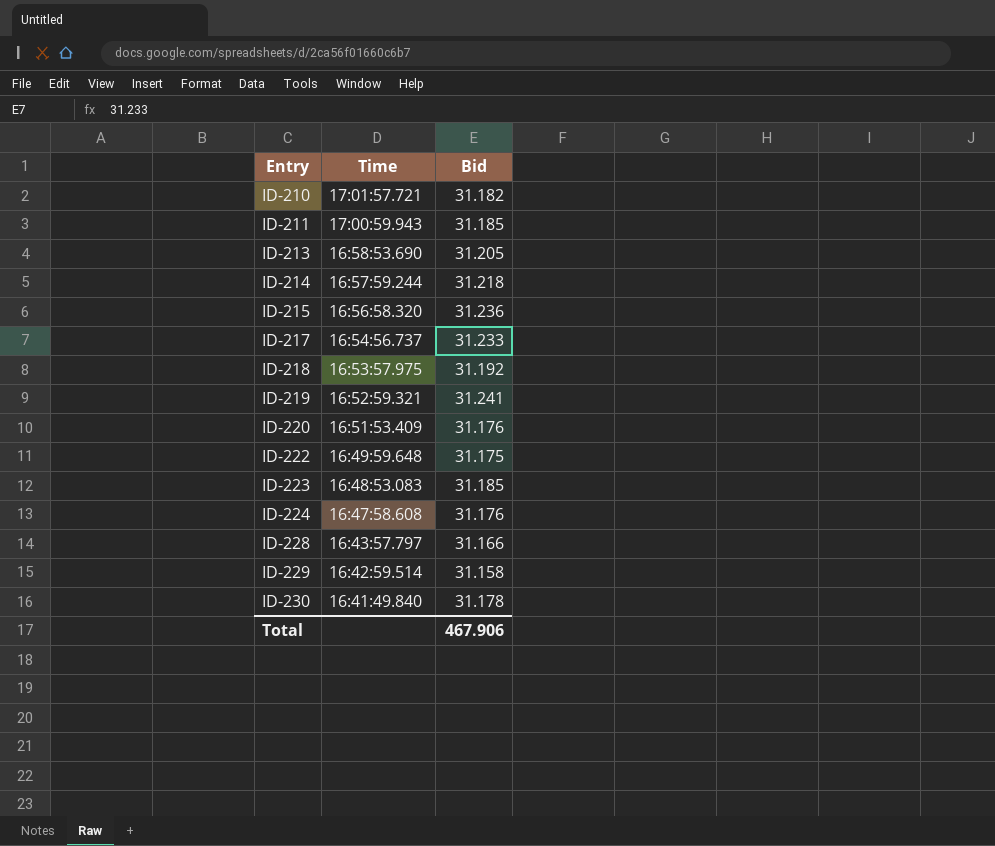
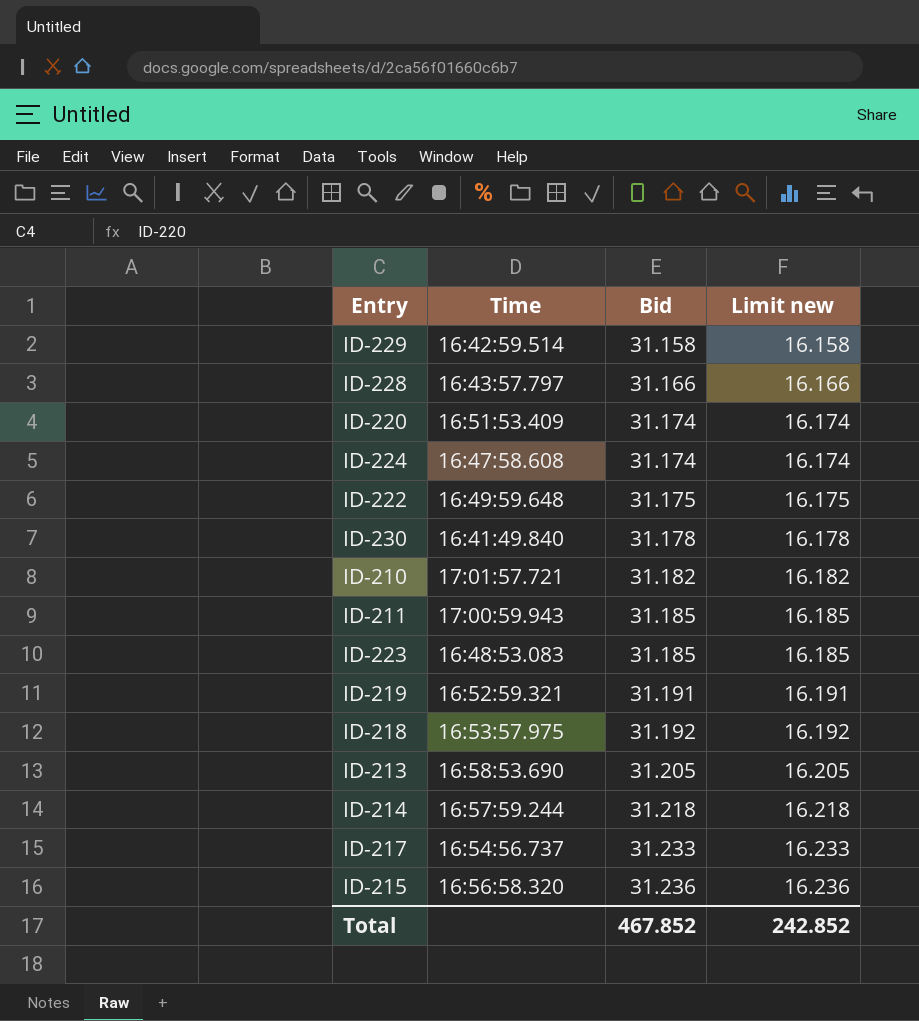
row order: Entry ascending -> Bid ascending
column Limit new | formula: none -> [Bid] - 15
ID-220 | Bid: 31.176 -> 31.174
ID-224 | Bid: 31.176 -> 31.174
ID-219 | Bid: 31.241 -> 31.191
Total | Bid: 467.906 -> 467.852

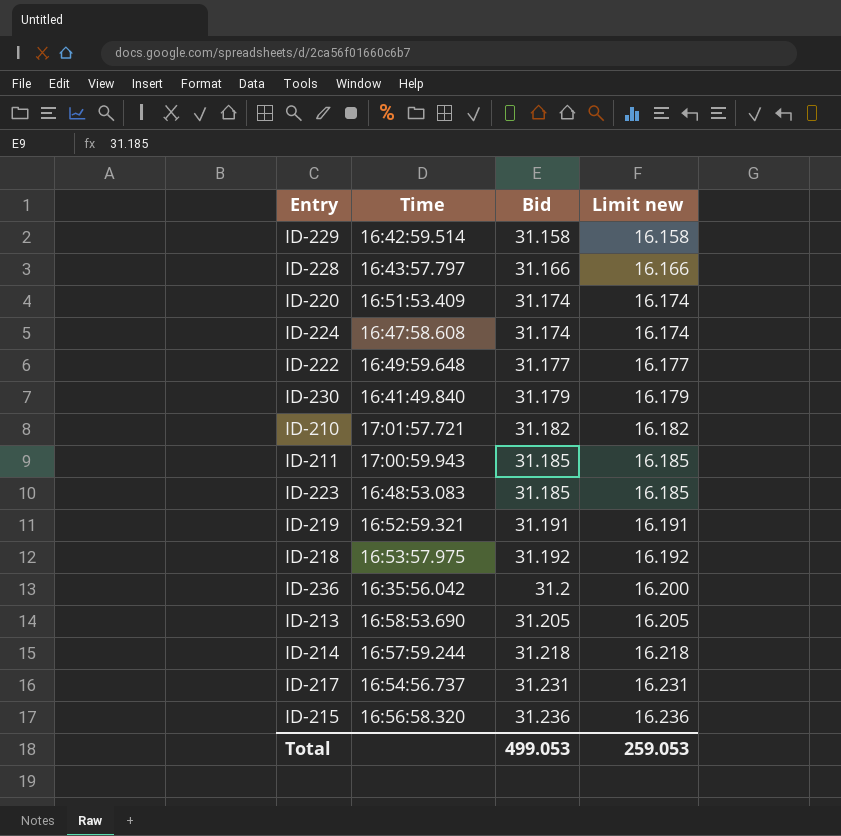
ID-222 | Bid: 31.175 -> 31.177
ID-222 | Limit new: 16.175 -> 16.177
ID-230 | Bid: 31.178 -> 31.179
ID-230 | Limit new: 16.178 -> 16.179
row ID-236: none -> 16:35:56.042 | 31.2 | 16.200
ID-217 | Bid: 31.233 -> 31.231
ID-217 | Limit new: 16.233 -> 16.231
Total | Bid: 467.852 -> 499.053
Total | Limit new: 242.852 -> 259.053

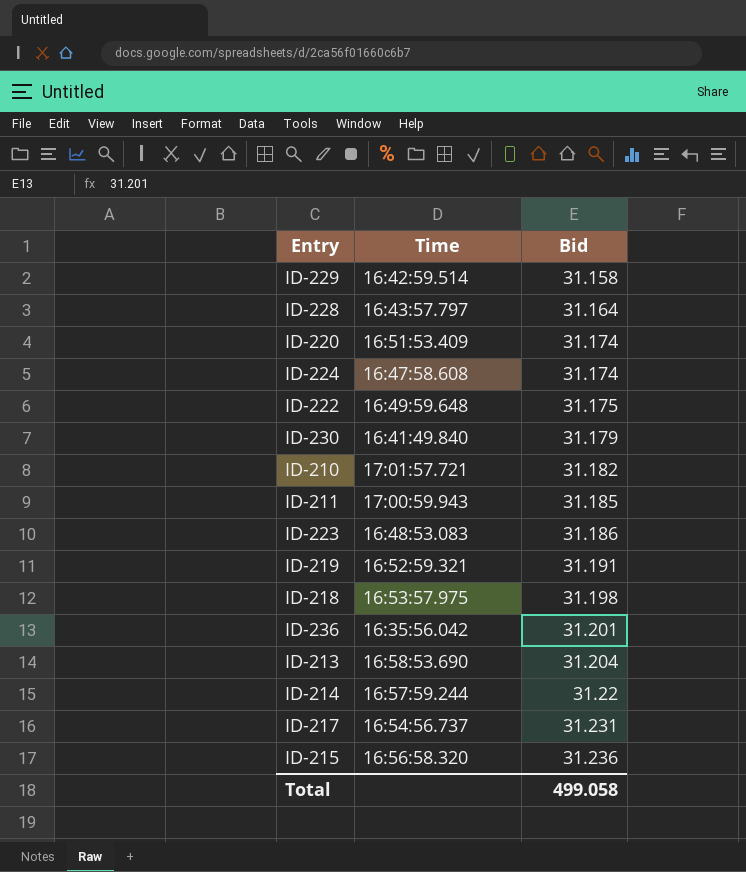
column Limit new | formula: [Bid] - 15 -> none
ID-228 | Bid: 31.166 -> 31.164
ID-222 | Bid: 31.177 -> 31.175
ID-223 | Bid: 31.185 -> 31.186
ID-218 | Bid: 31.192 -> 31.198
ID-236 | Bid: 31.2 -> 31.201
ID-213 | Bid: 31.205 -> 31.204
ID-214 | Bid: 31.218 -> 31.22
Total | Bid: 499.053 -> 499.058

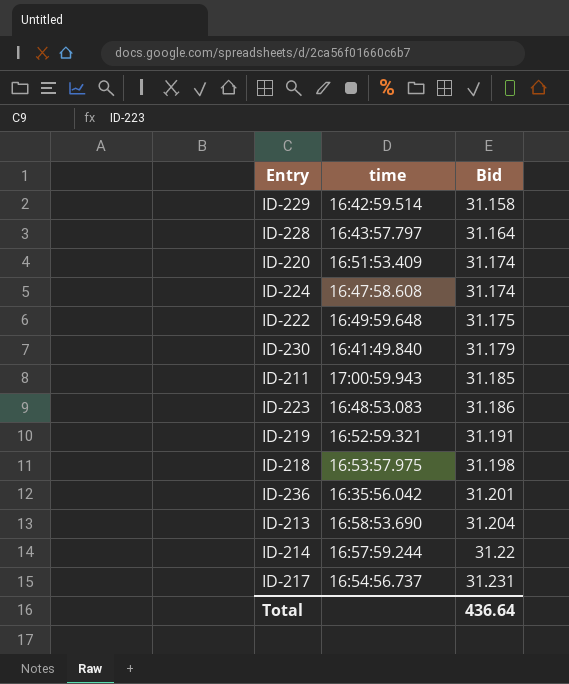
column name: Time -> time
row ID-210: 17:01:57.721 | 31.182 -> none
row ID-215: 16:56:58.320 | 31.236 -> none
Total | Bid: 499.058 -> 436.64

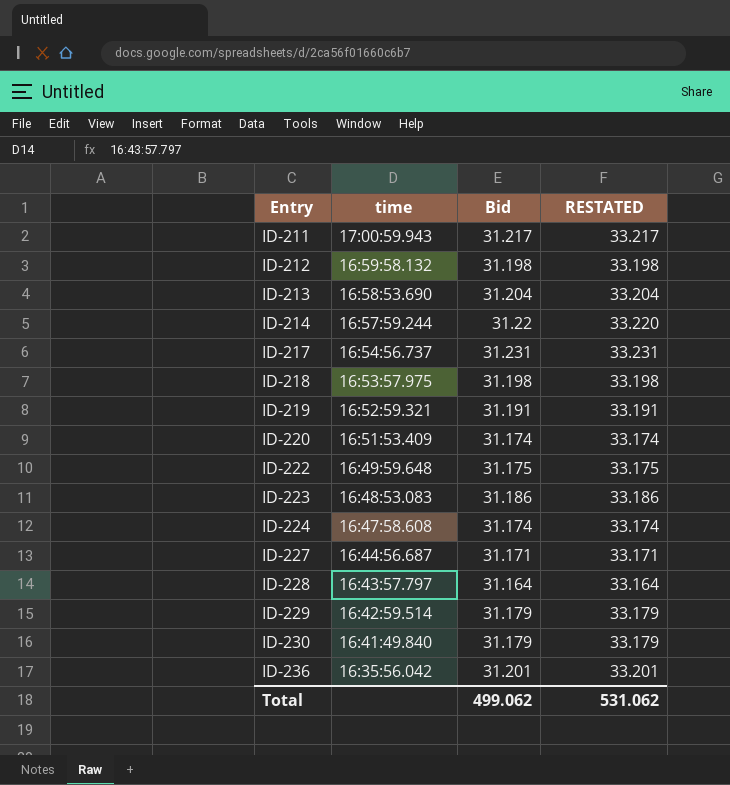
row order: Bid ascending -> Entry ascending
column RESTATED | formula: none -> [Bid] + 2
ID-211 | Bid: 31.185 -> 31.217
row ID-212: none -> 16:59:58.132 | 31.198 | 33.198
row ID-227: none -> 16:44:56.687 | 31.171 | 33.171
ID-229 | Bid: 31.158 -> 31.179
Total | Bid: 436.64 -> 499.062

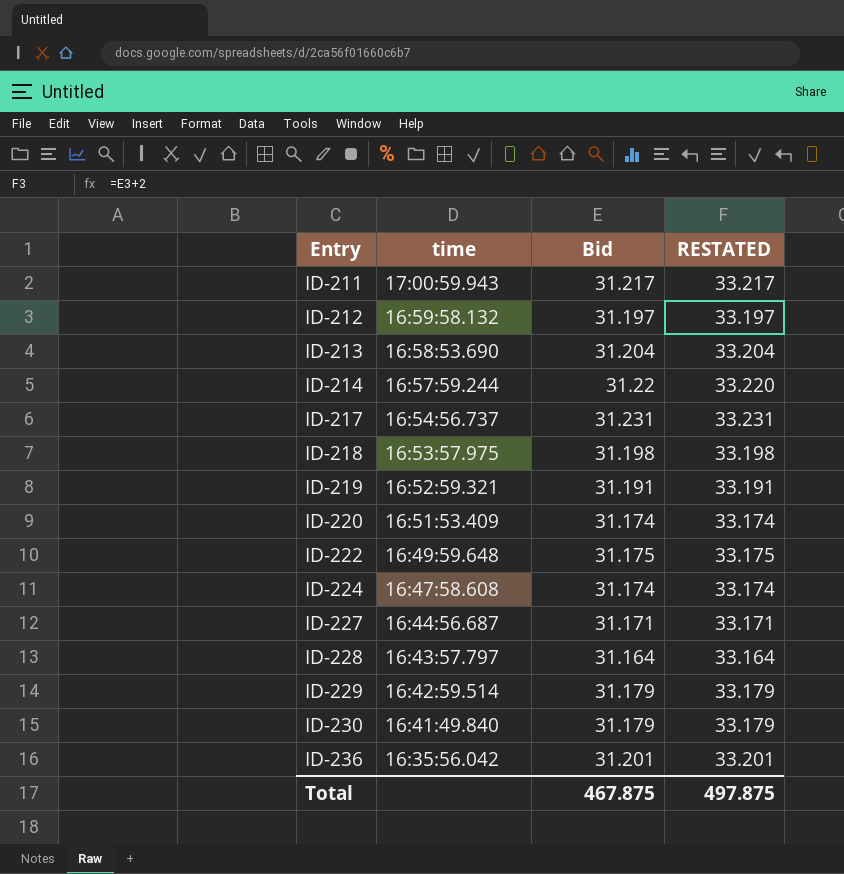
row ID-223: 16:48:53.083 | 31.186 | 33.186 -> none
ID-212 | Bid: 31.198 -> 31.197
ID-212 | RESTATED: 33.198 -> 33.197
Total | Bid: 499.062 -> 467.875
Total | RESTATED: 531.062 -> 497.875

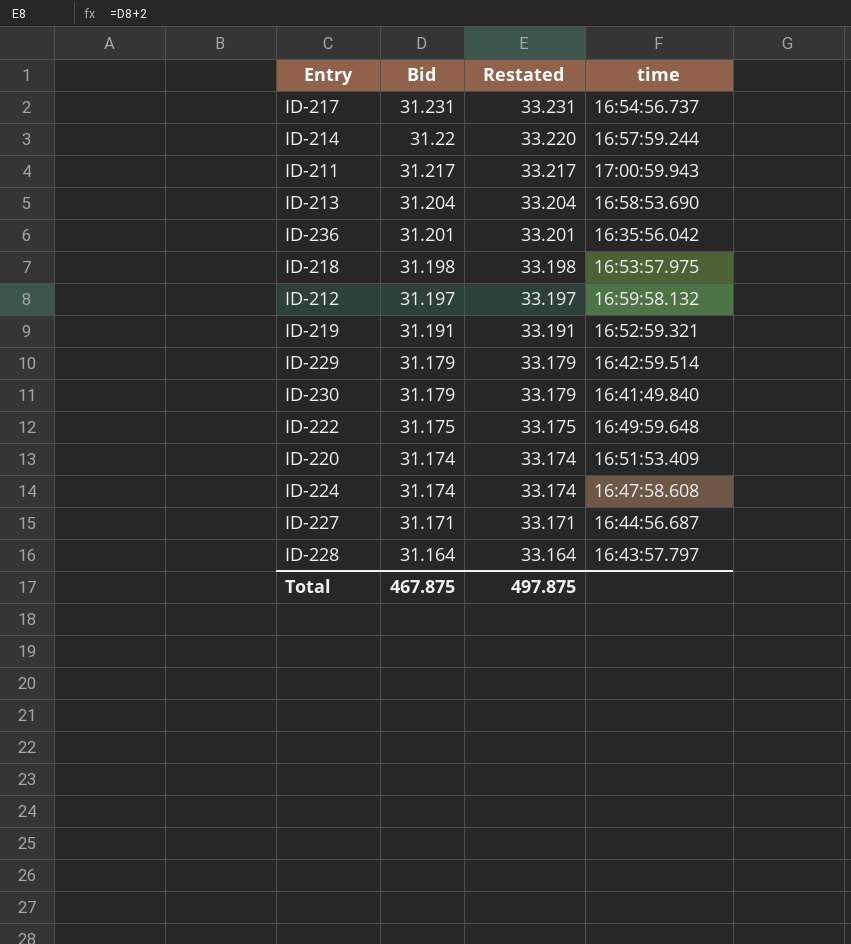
row order: Entry ascending -> Bid descending
column name: RESTATED -> Restated
column time | position: 2 -> 4

